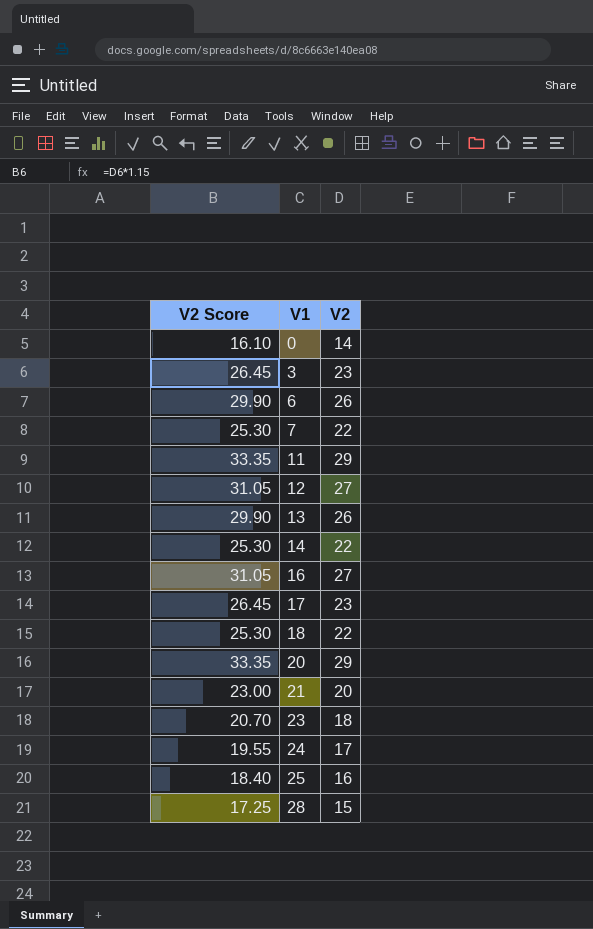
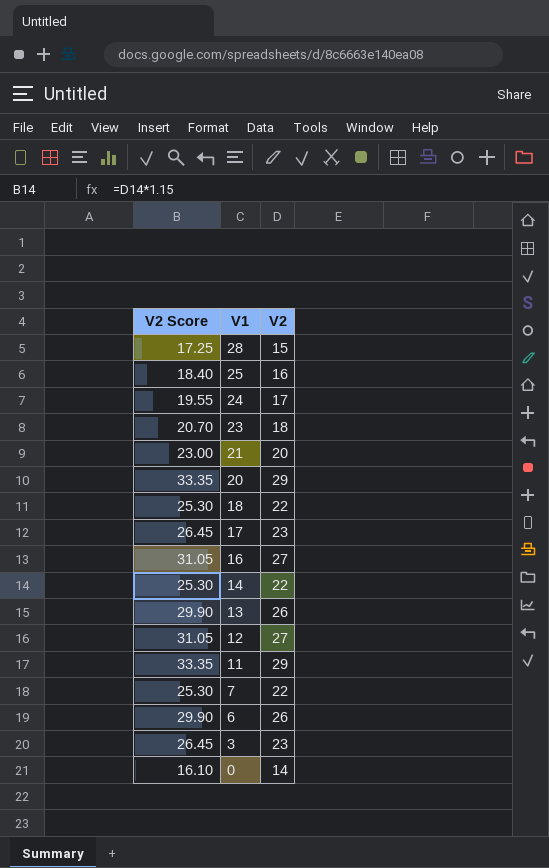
row order: V1 ascending -> V1 descending

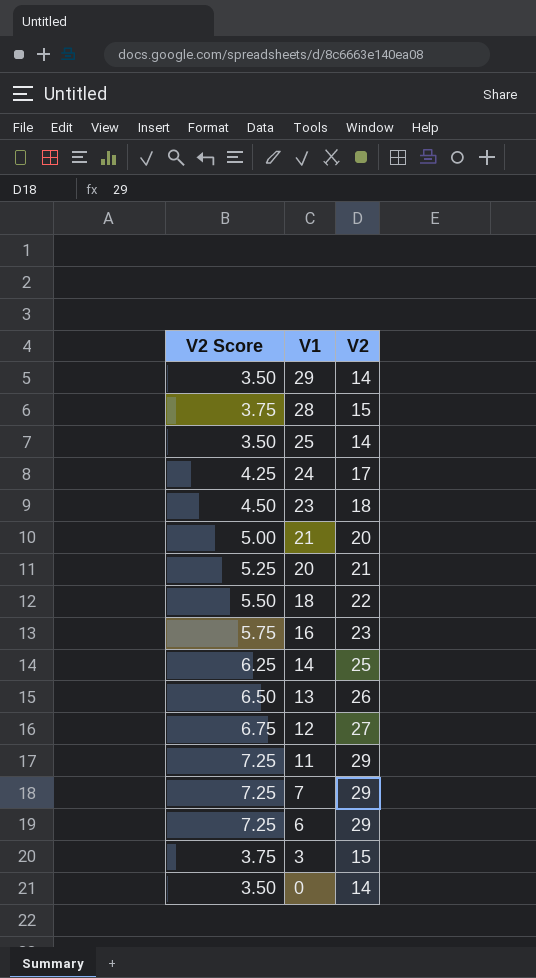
column V2 Score | formula: [V2] * 1.15 -> [V2] * 0.25
row 17: 26.45 | 23 -> none
row 29: none -> 3.50 | 14
25 | V2: 16 -> 14
20 | V2: 29 -> 21
16 | V2: 27 -> 23
14 | V2: 22 -> 25
7 | V2: 22 -> 29
6 | V2: 26 -> 29
3 | V2: 23 -> 15

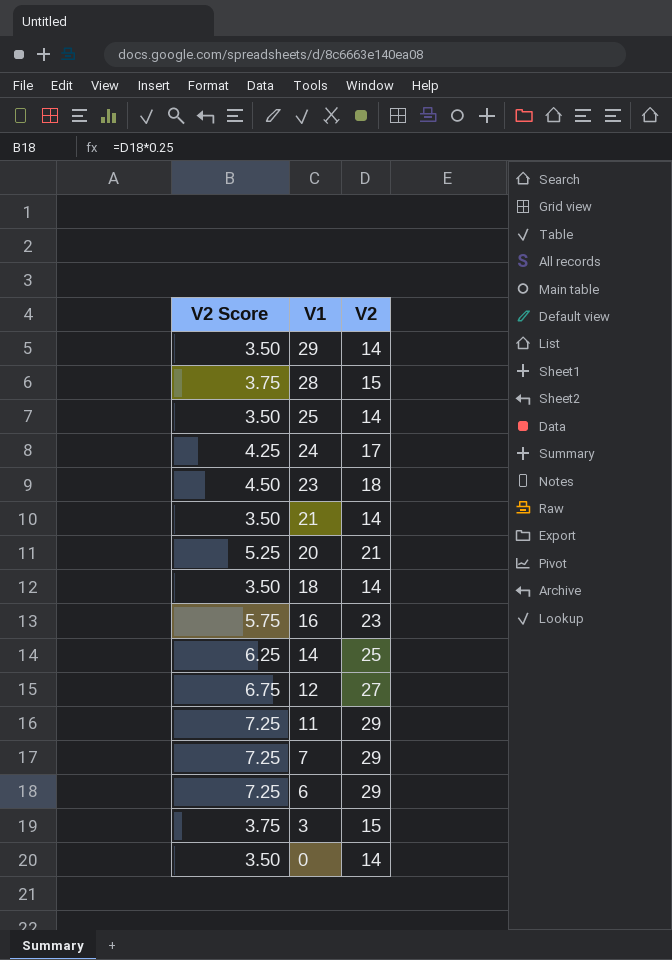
row 13: 6.50 | 26 -> none
21 | V2 Score: 5.00 -> 3.50
21 | V2: 20 -> 14
18 | V2 Score: 5.50 -> 3.50
18 | V2: 22 -> 14

